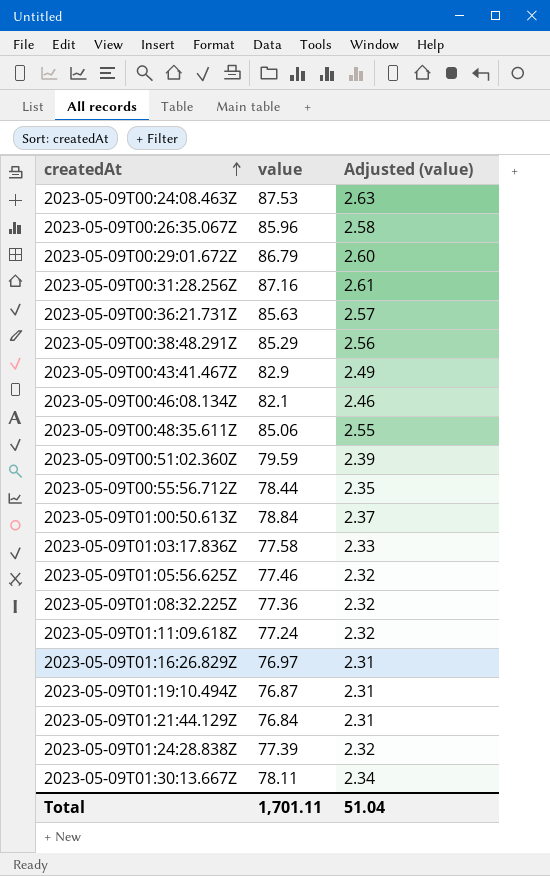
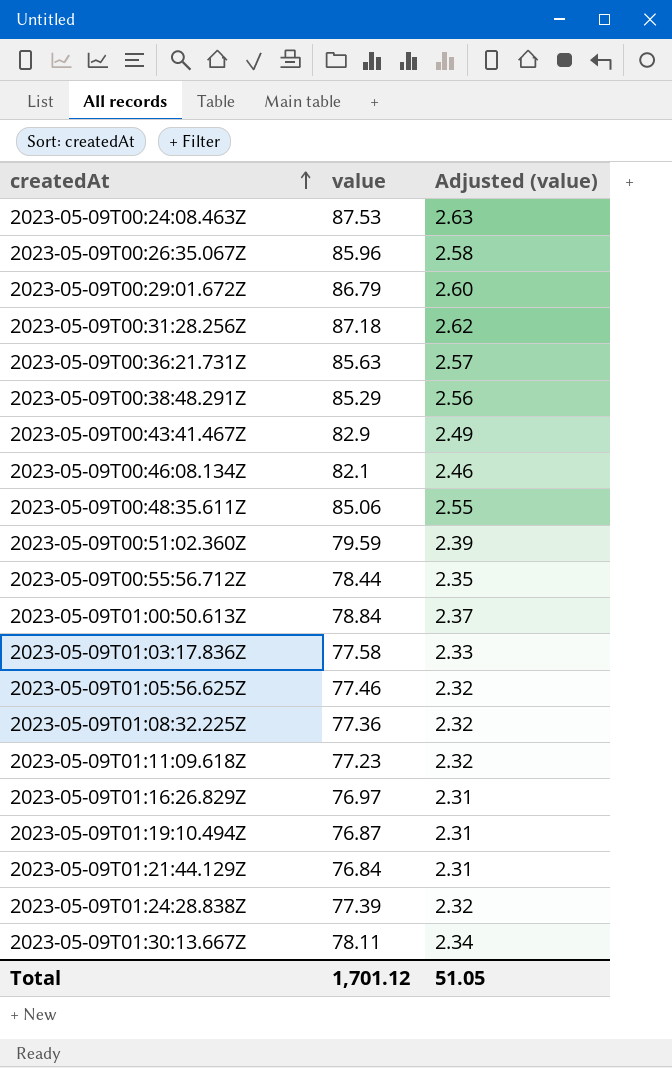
2023-05-09T00:31:28.256Z | value: 87.16 -> 87.18
2023-05-09T00:31:28.256Z | Adjusted (value): 2.61 -> 2.62
2023-05-09T01:11:09.618Z | value: 77.24 -> 77.23
Total | value: 1,701.11 -> 1,701.12
Total | Adjusted (value): 51.04 -> 51.05

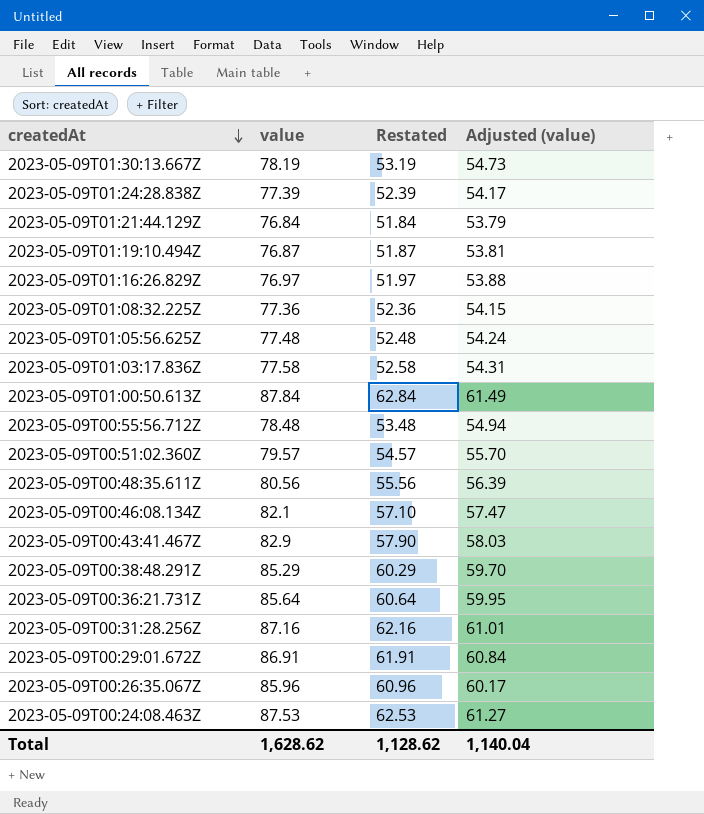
row order: createdAt ascending -> createdAt descending
column Restated | formula: none -> [value] - 25
column Adjusted (value) | formula: [value] * 0.03 -> [value] * 0.7
row 2023-05-09T01:11:09.618Z: 77.23 | 2.32 -> none
2023-05-09T01:30:13.667Z | value: 78.11 -> 78.19
2023-05-09T01:05:56.625Z | value: 77.46 -> 77.48
2023-05-09T01:00:50.613Z | value: 78.84 -> 87.84
2023-05-09T00:55:56.712Z | value: 78.44 -> 78.48
2023-05-09T00:51:02.360Z | value: 79.59 -> 79.57
2023-05-09T00:48:35.611Z | value: 85.06 -> 80.56
2023-05-09T00:36:21.731Z | value: 85.63 -> 85.64
2023-05-09T00:31:28.256Z | value: 87.18 -> 87.16
2023-05-09T00:29:01.672Z | value: 86.79 -> 86.91
Total | value: 1,701.12 -> 1,628.62
Total | Adjusted (value): 51.05 -> 1,140.04

